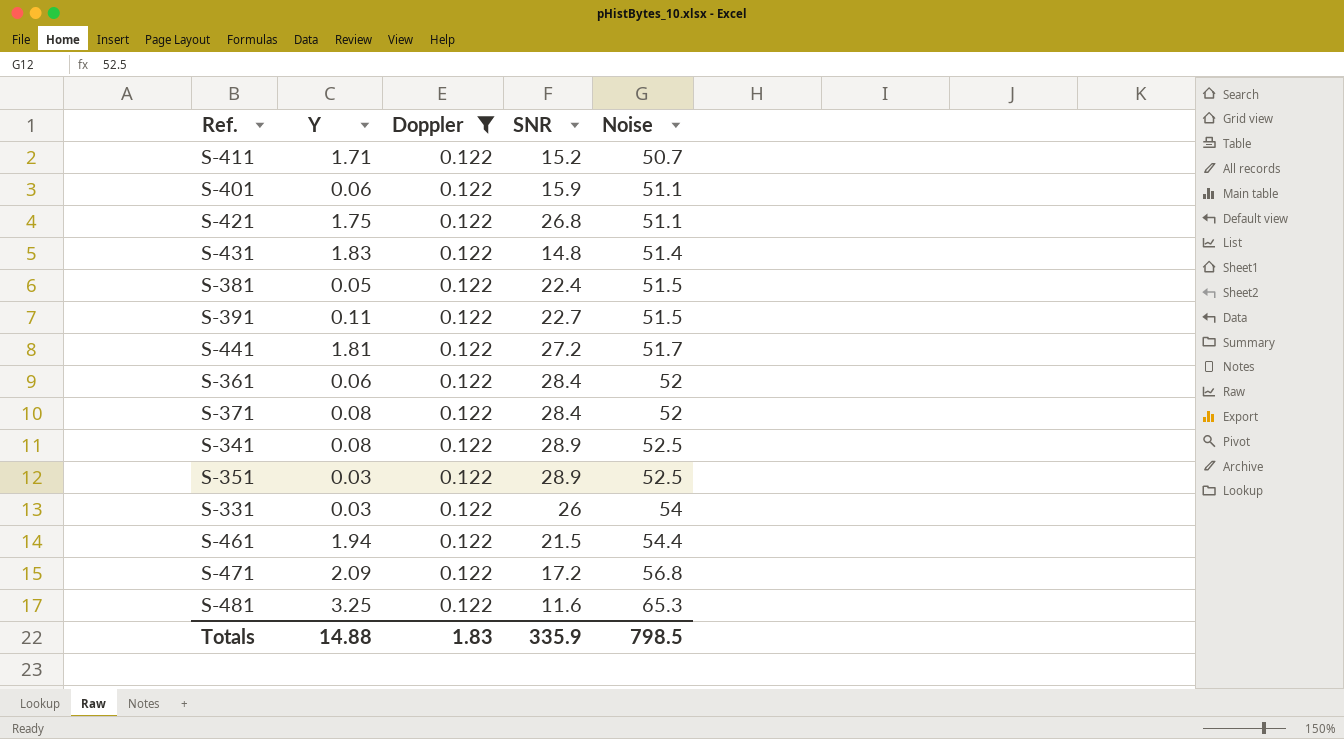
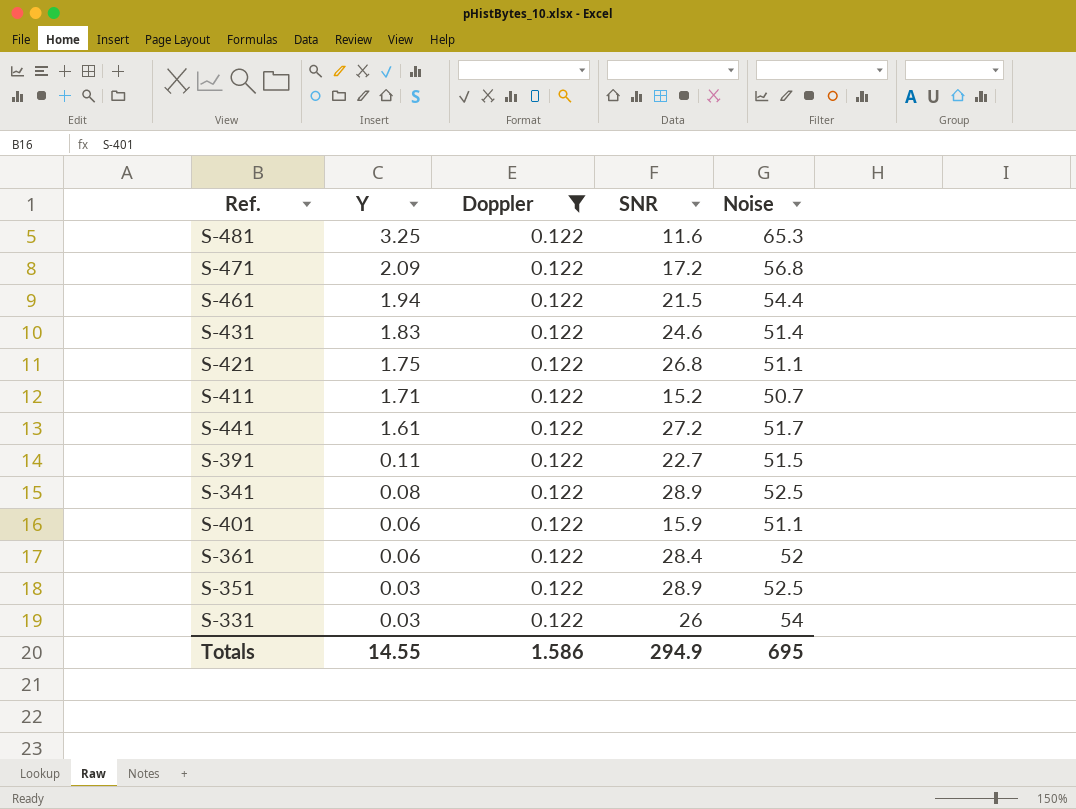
row order: Noise ascending -> Y descending
row S-381: 0.05 | 0.122 | 22.4 | 51.5 -> none
row S-371: 0.08 | 0.122 | 28.4 | 52 -> none
S-431 | SNR: 14.8 -> 24.6
S-441 | Y: 1.81 -> 1.61
Totals | Y: 14.88 -> 14.55
Totals | Doppler: 1.83 -> 1.586
Totals | SNR: 335.9 -> 294.9
Totals | Noise: 798.5 -> 695

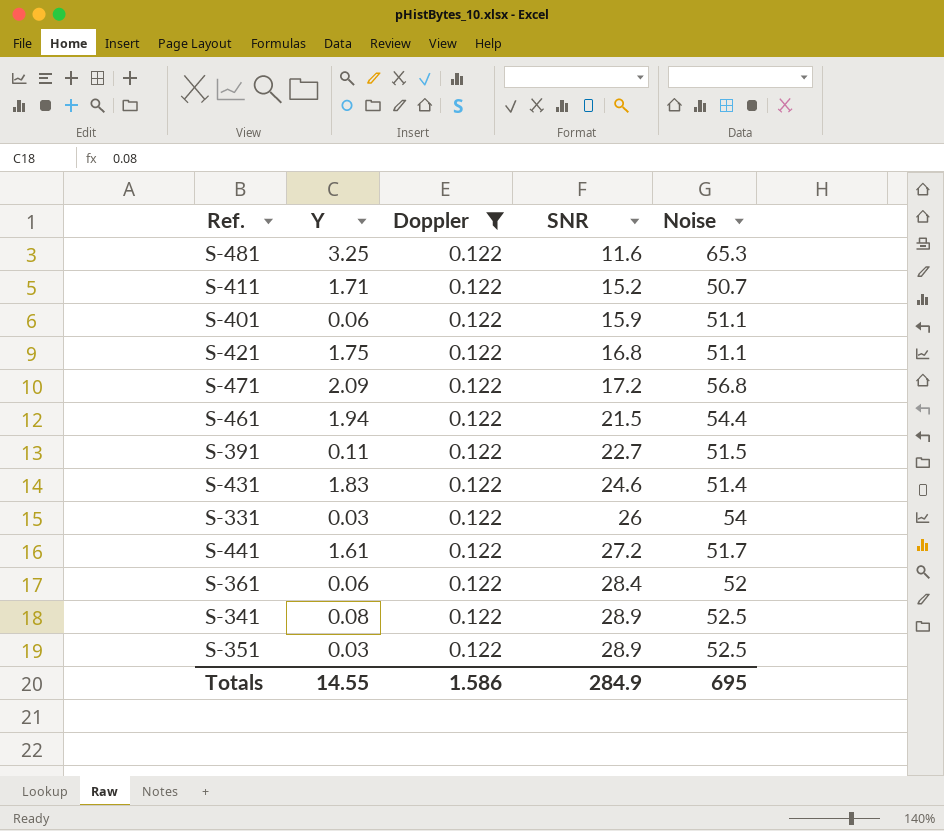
row order: Y descending -> SNR ascending
S-421 | SNR: 26.8 -> 16.8
Totals | SNR: 294.9 -> 284.9

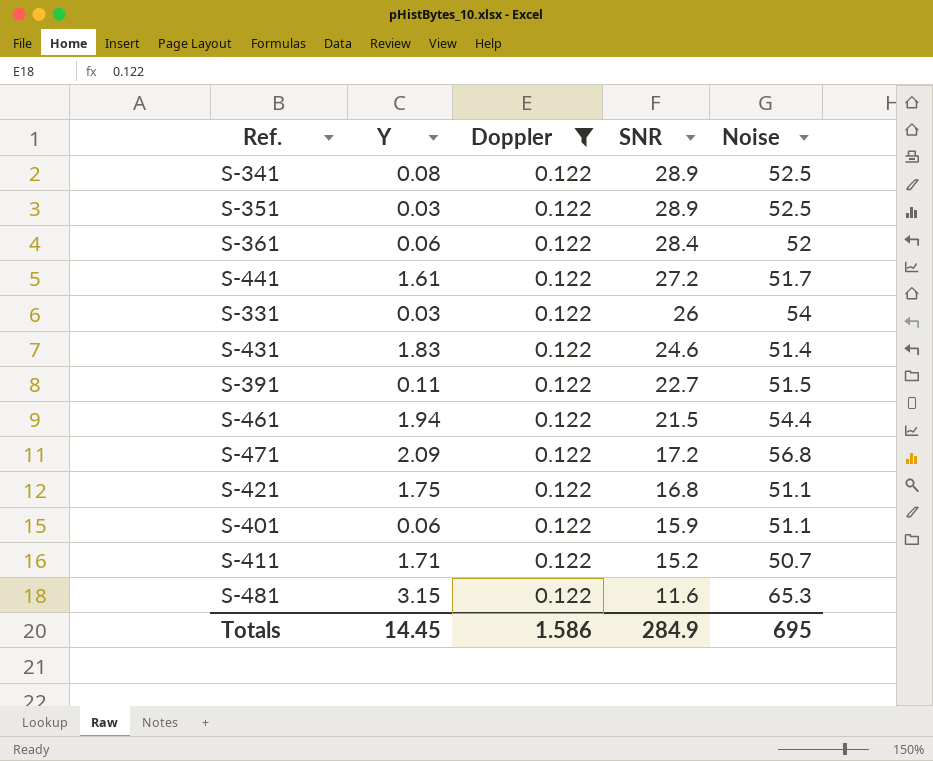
row order: SNR ascending -> SNR descending
S-481 | Y: 3.25 -> 3.15
Totals | Y: 14.55 -> 14.45

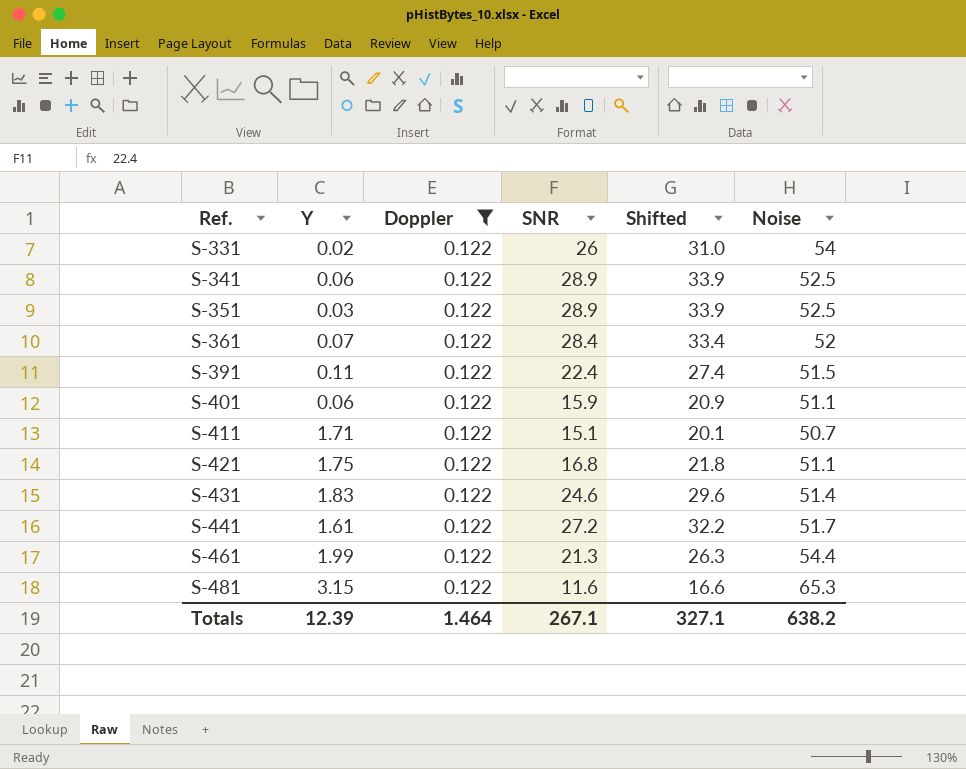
row order: SNR descending -> Ref. ascending
column Shifted | formula: none -> [SNR] + 5
row S-471: 2.09 | 0.122 | 17.2 | 56.8 -> none
S-331 | Y: 0.03 -> 0.02
S-341 | Y: 0.08 -> 0.06
S-361 | Y: 0.06 -> 0.07
S-391 | SNR: 22.7 -> 22.4
S-411 | SNR: 15.2 -> 15.1
S-461 | Y: 1.94 -> 1.99
S-461 | SNR: 21.5 -> 21.3
Totals | Y: 14.45 -> 12.39
Totals | Doppler: 1.586 -> 1.464
Totals | SNR: 284.9 -> 267.1
Totals | Noise: 695 -> 638.2

